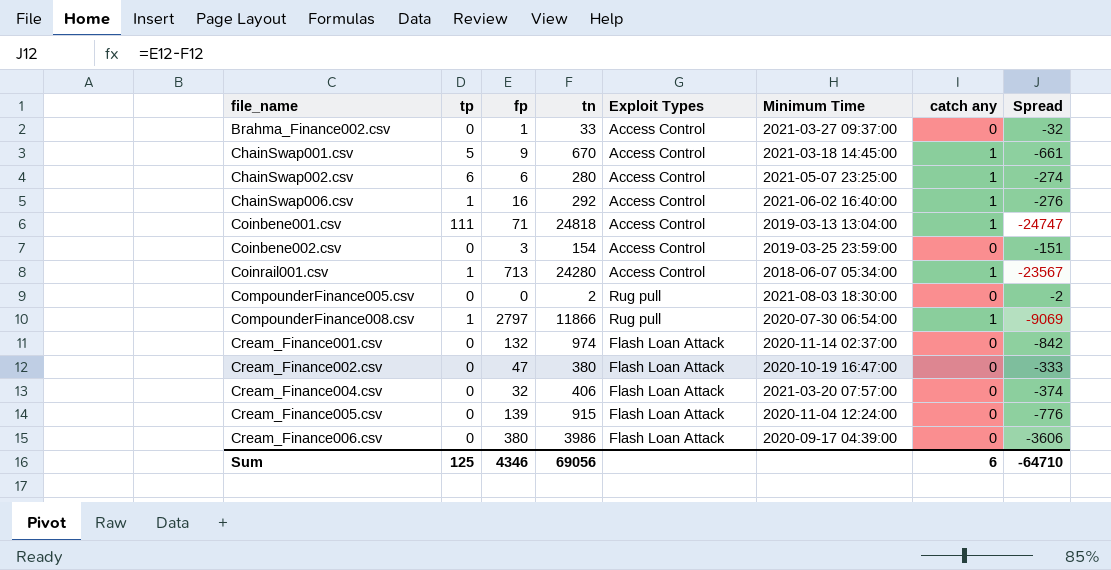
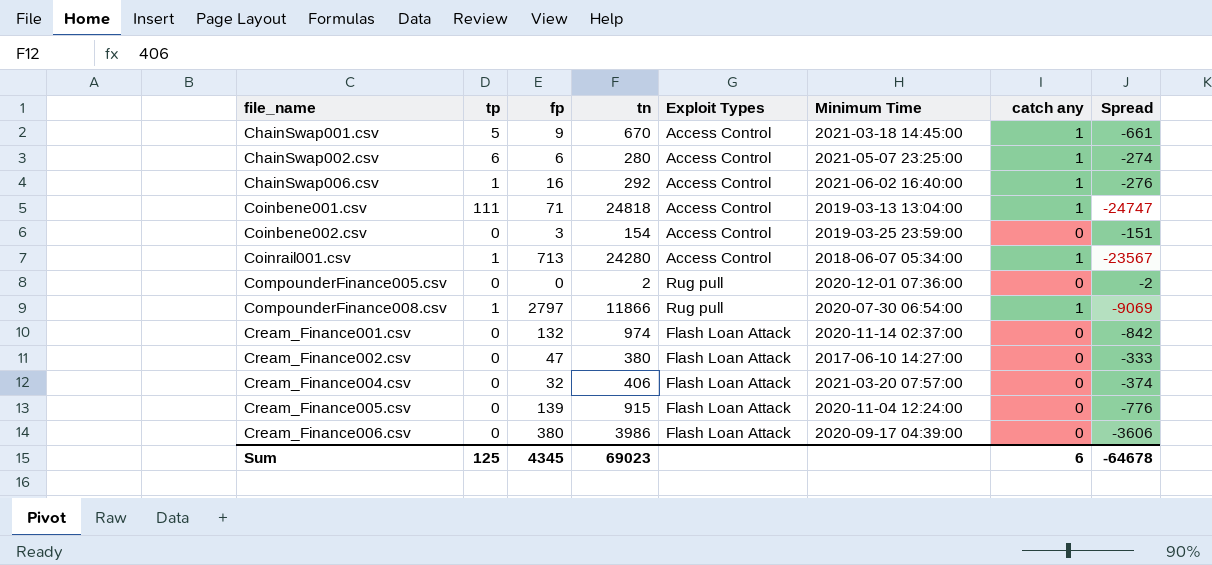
row Brahma_Finance002.csv: 0 | 1 | 33 | Access Control | 2021-03-27 09:37:00 | 0 | -32 -> none
CompounderFinance005.csv | Minimum Time: 2021-08-03 18:30:00 -> 2020-12-01 07:36:00
Cream_Finance002.csv | Minimum Time: 2020-10-19 16:47:00 -> 2017-06-10 14:27:00
Sum | fp: 4346 -> 4345
Sum | tn: 69056 -> 69023
Sum | Spread: -64710 -> -64678

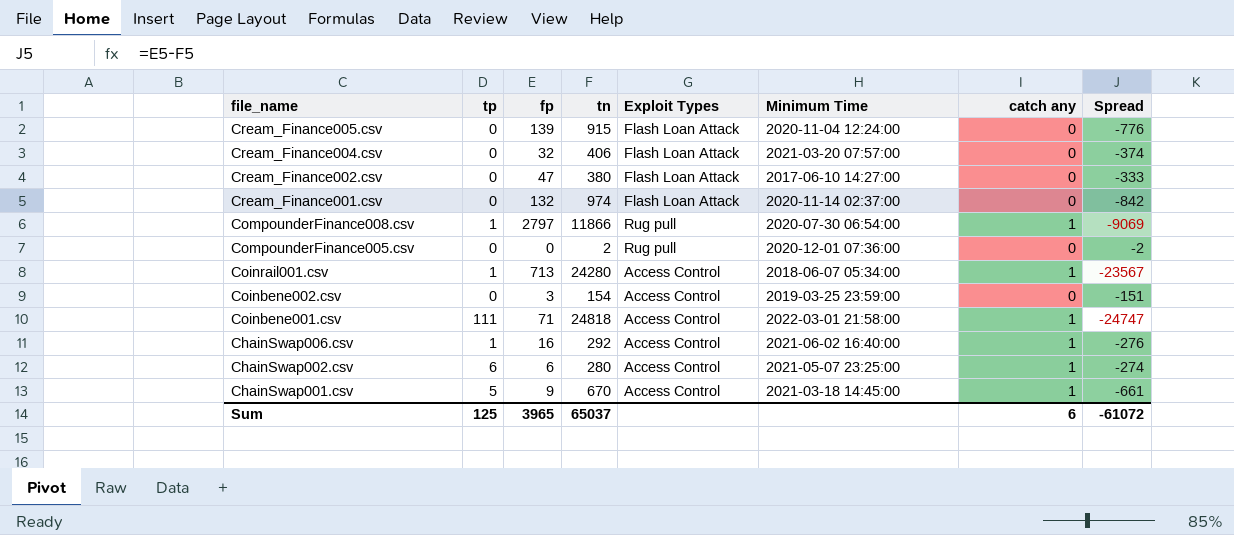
row order: file_name ascending -> file_name descending
row Cream_Finance006.csv: 0 | 380 | 3986 | Flash Loan Attack | 2020-09-17 04:39:00 | 0 | -3606 -> none
Coinbene001.csv | Minimum Time: 2019-03-13 13:04:00 -> 2022-03-01 21:58:00
Sum | fp: 4345 -> 3965
Sum | tn: 69023 -> 65037
Sum | Spread: -64678 -> -61072

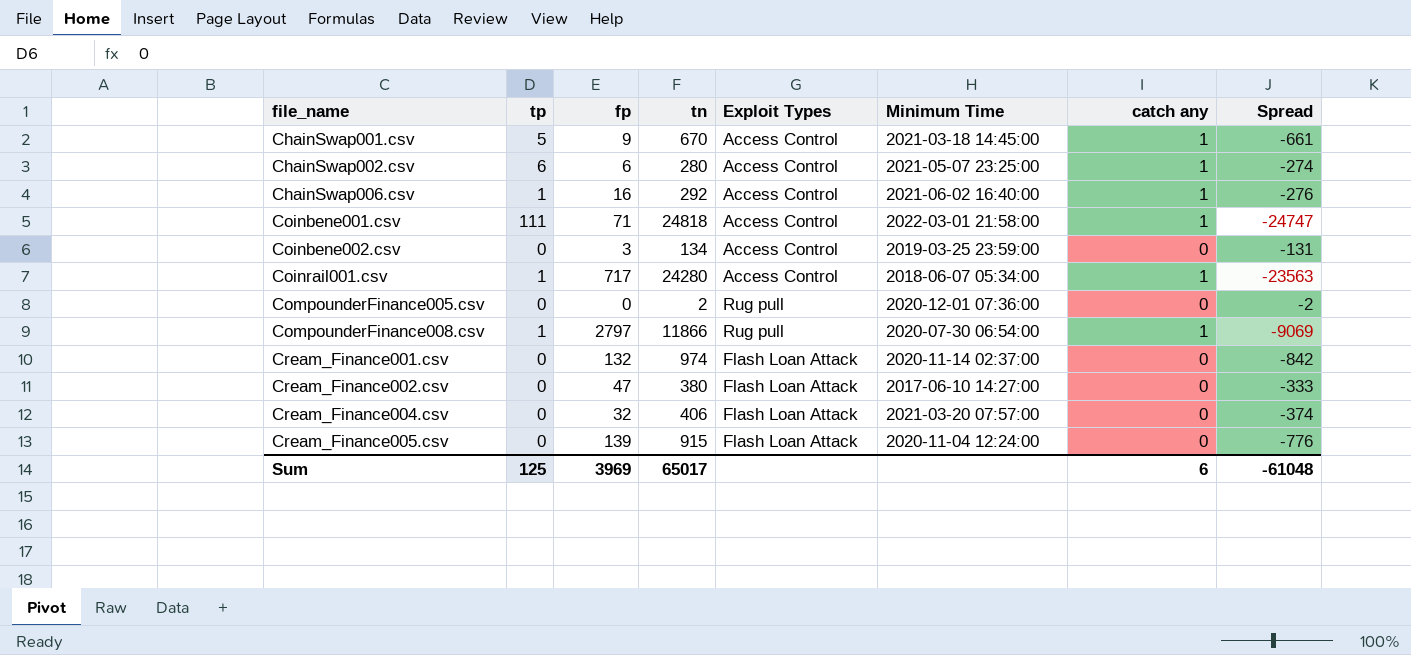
row order: file_name descending -> file_name ascending
Coinbene002.csv | tn: 154 -> 134
Coinbene002.csv | Spread: -151 -> -131
Coinrail001.csv | fp: 713 -> 717
Coinrail001.csv | Spread: -23567 -> -23563
Sum | fp: 3965 -> 3969
Sum | tn: 65037 -> 65017
Sum | Spread: -61072 -> -61048

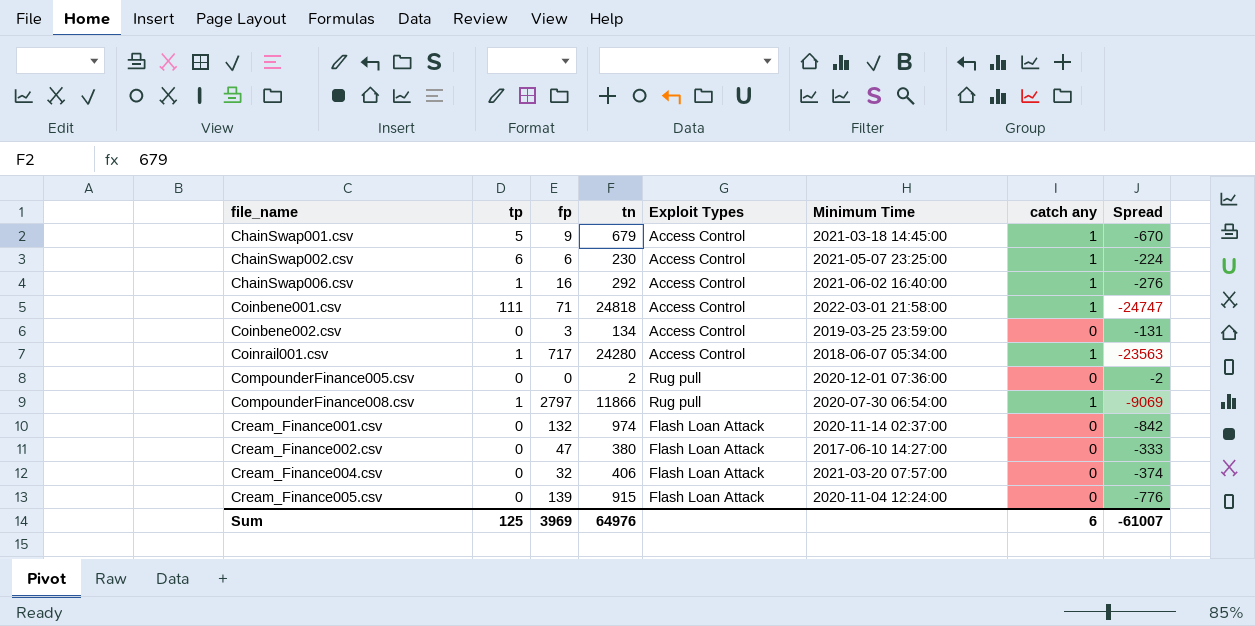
ChainSwap001.csv | tn: 670 -> 679
ChainSwap001.csv | Spread: -661 -> -670
ChainSwap002.csv | tn: 280 -> 230
ChainSwap002.csv | Spread: -274 -> -224
Sum | tn: 65017 -> 64976
Sum | Spread: -61048 -> -61007

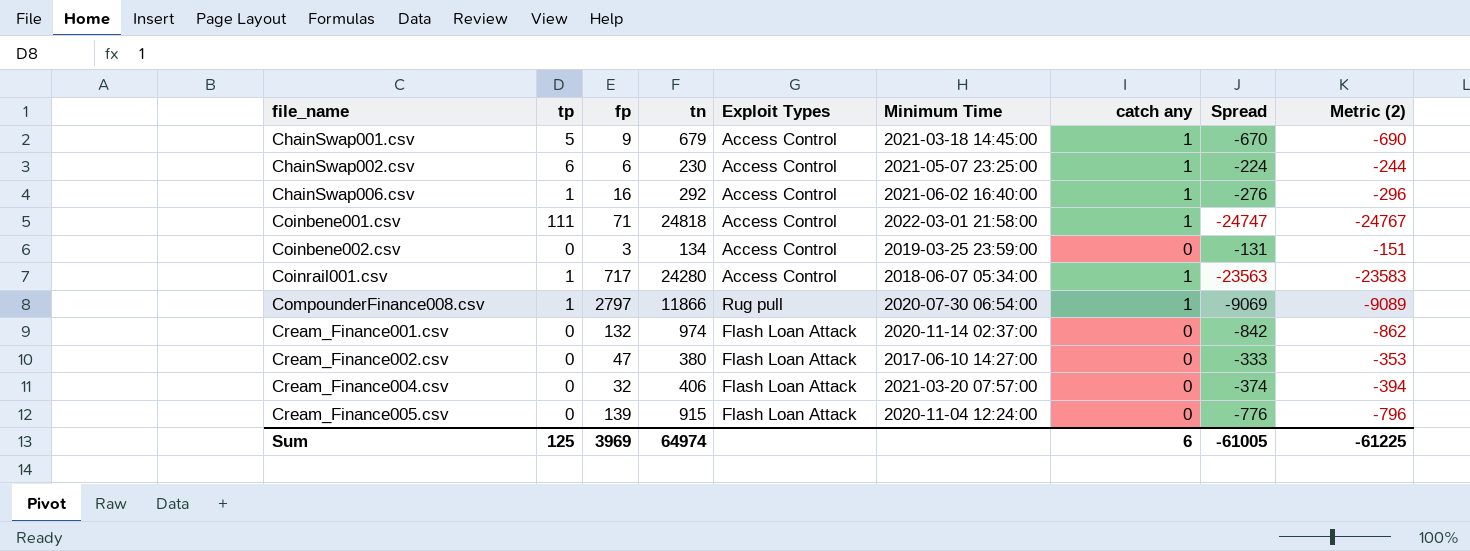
column Metric (2) | formula: none -> [Spread] - 20
row CompounderFinance005.csv: 0 | 0 | 2 | Rug pull | 2020-12-01 07:36:00 | 0 | -2 -> none
Sum | tn: 64976 -> 64974
Sum | Spread: -61007 -> -61005

